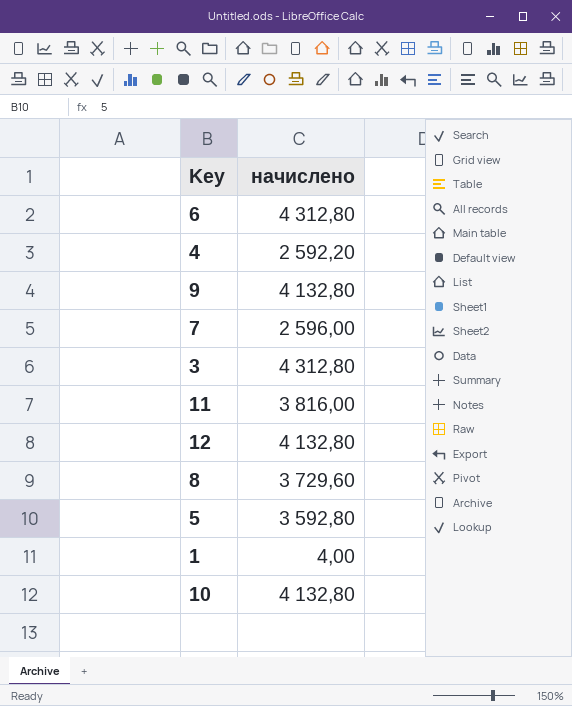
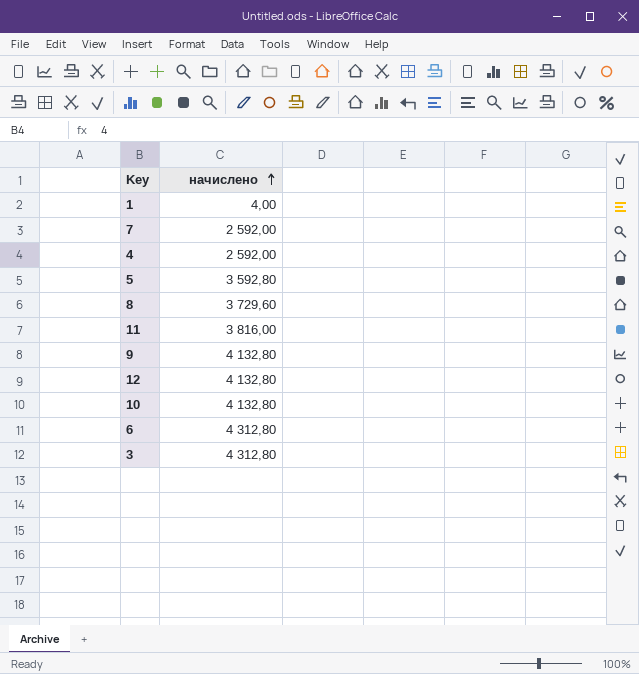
row order: none -> начислено ascending
7 | начислено: 2 596,00 -> 2 592,00
4 | начислено: 2 592,20 -> 2 592,00

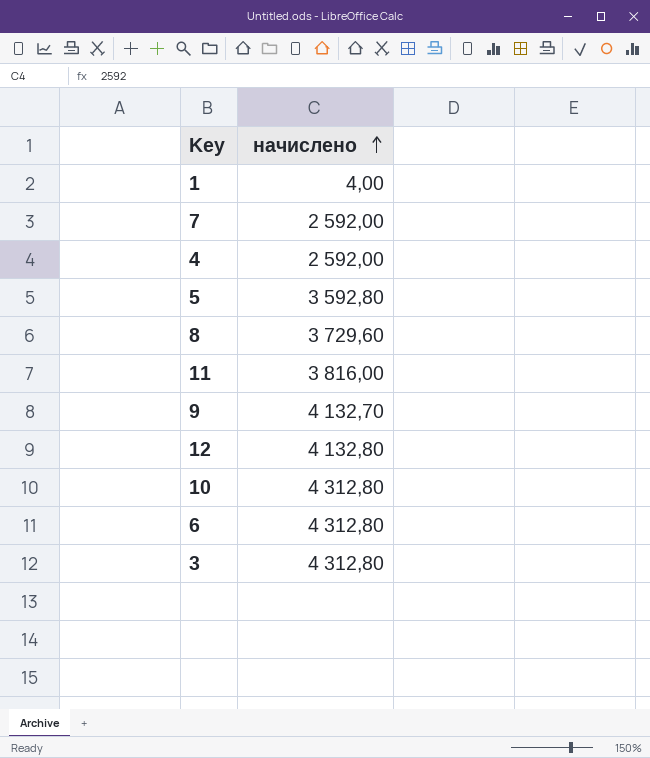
9 | начислено: 4 132,80 -> 4 132,70
10 | начислено: 4 132,80 -> 4 312,80

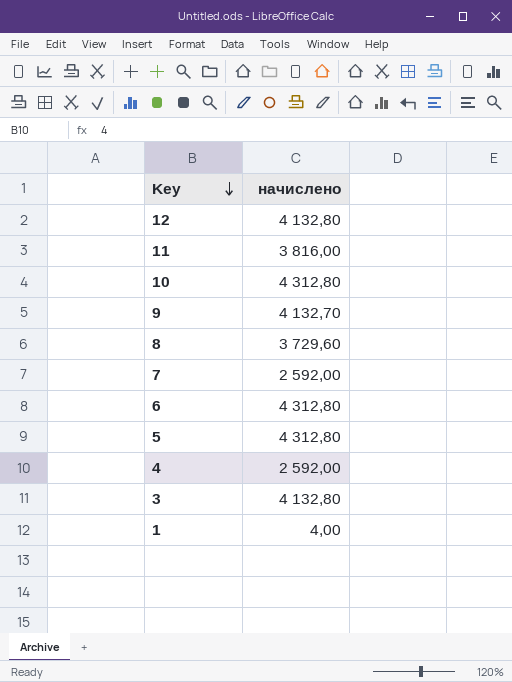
row order: начислено ascending -> Key descending
5 | начислено: 3 592,80 -> 4 312,80
3 | начислено: 4 312,80 -> 4 132,80

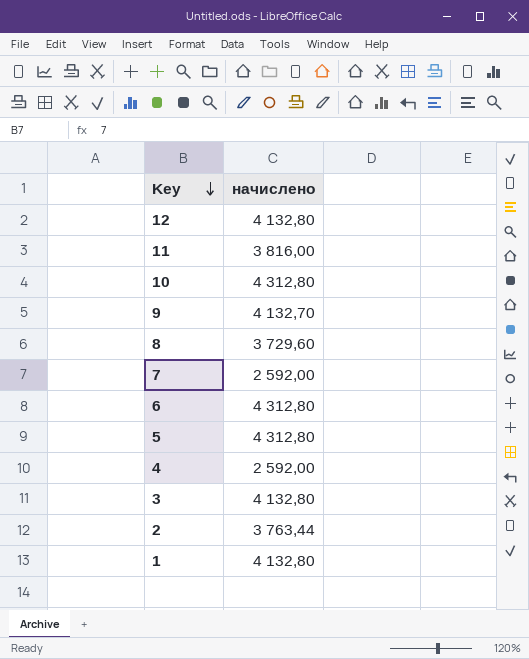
row 2: none -> 3 763,44
1 | начислено: 4,00 -> 4 132,80

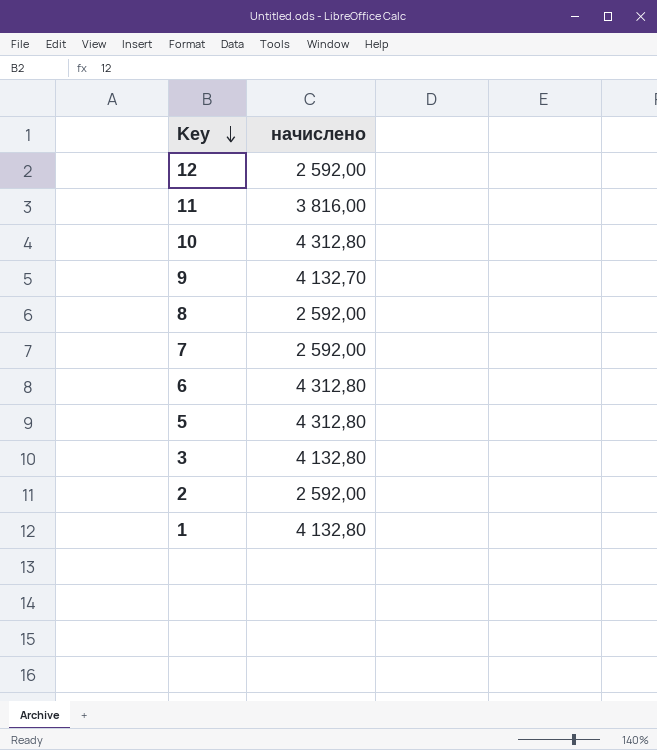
row 4: 2 592,00 -> none
12 | начислено: 4 132,80 -> 2 592,00
8 | начислено: 3 729,60 -> 2 592,00
2 | начислено: 3 763,44 -> 2 592,00

